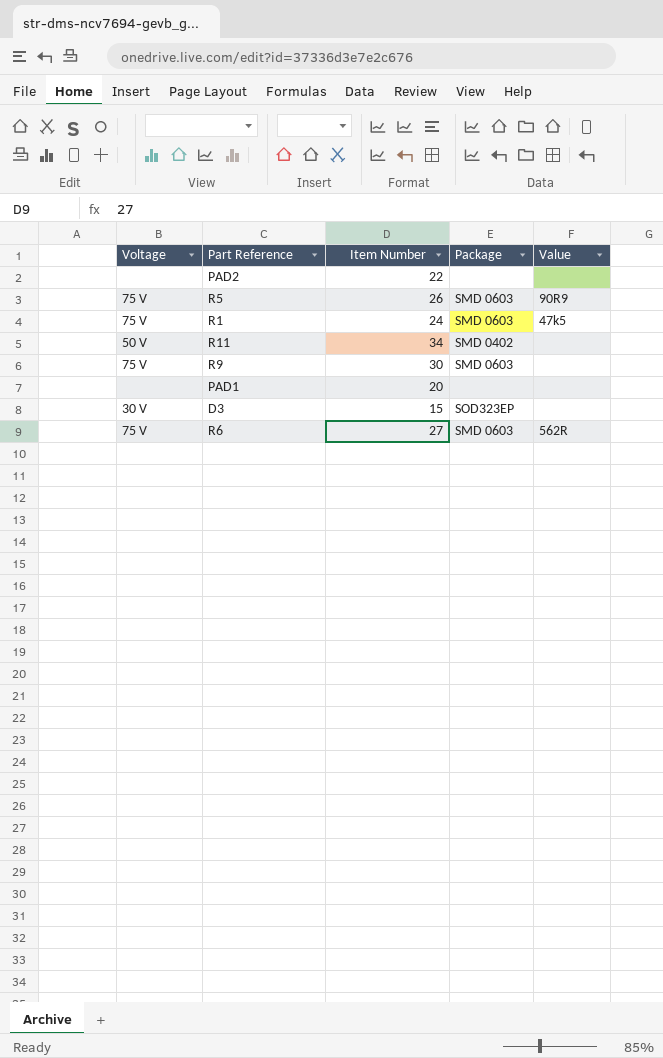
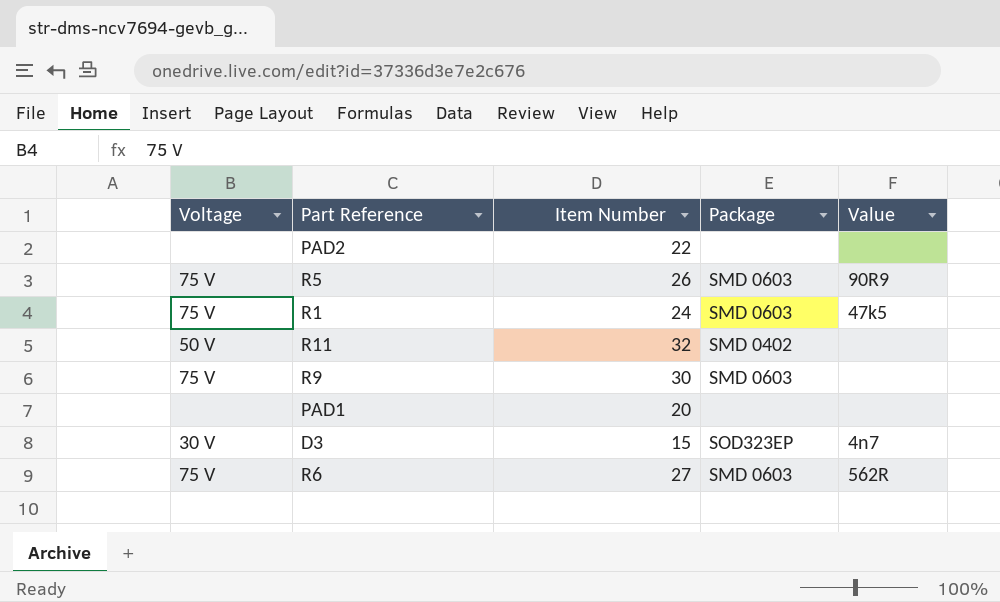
R11 | Item Number: 34 -> 32
D3 | Value: none -> 4n7

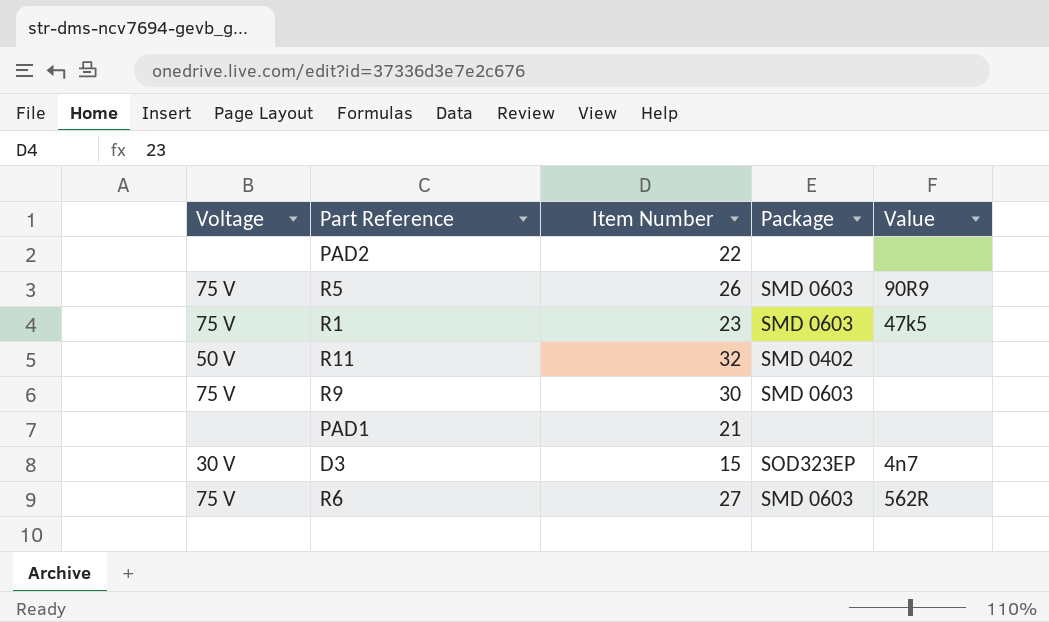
R1 | Item Number: 24 -> 23
PAD1 | Item Number: 20 -> 21

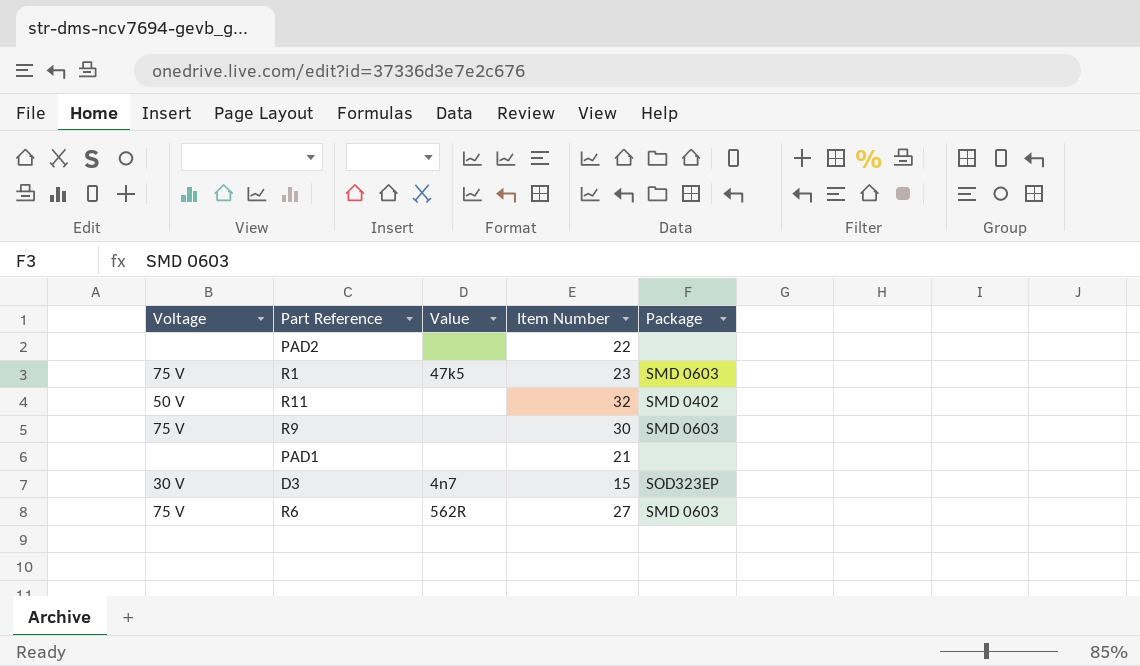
column Value | position: 5 -> 3
row R5: 75 V | 26 | SMD 0603 | 90R9 -> none

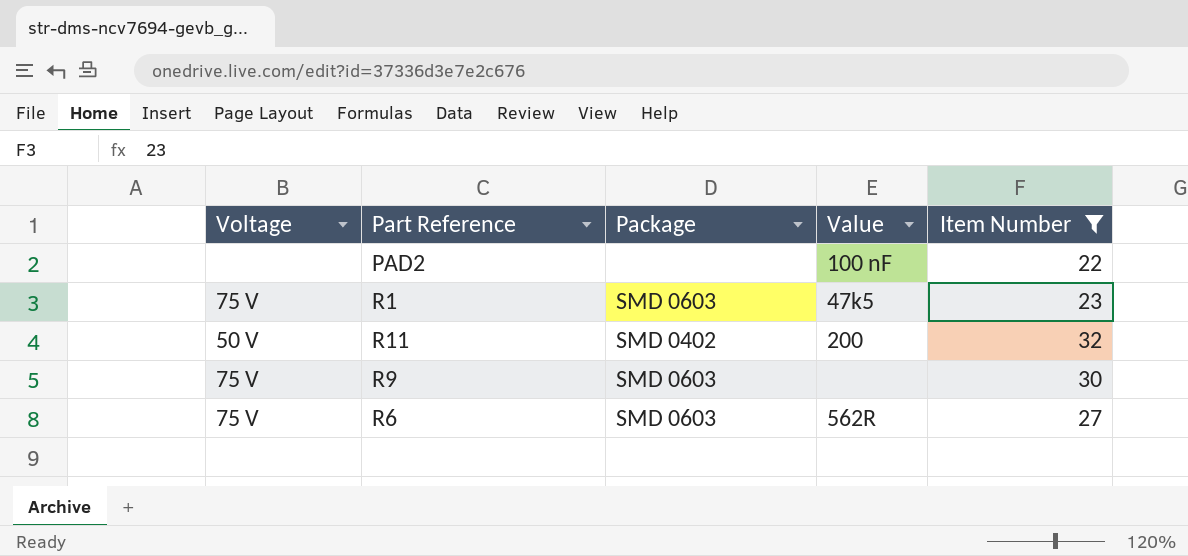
filter: none -> Item Number >= 22
column Package | position: 5 -> 3
PAD2 | Value: none -> 100 nF
R11 | Value: none -> 200

